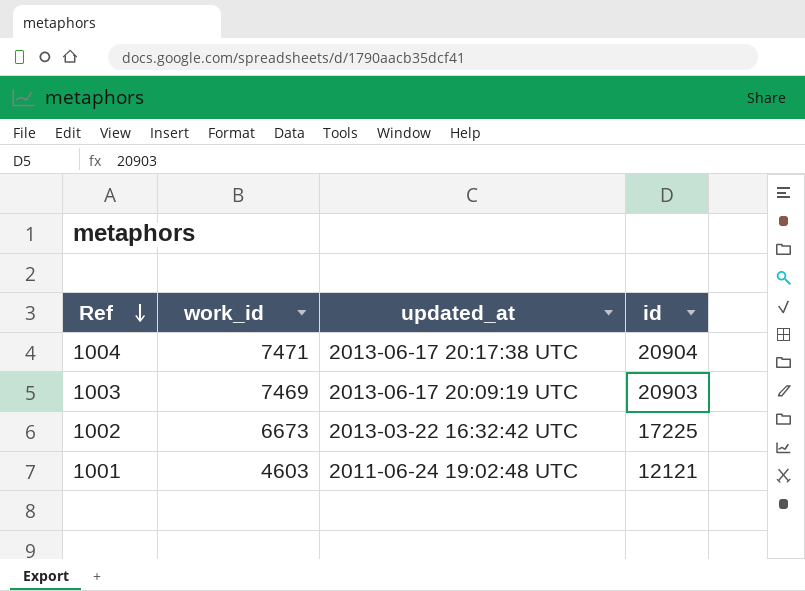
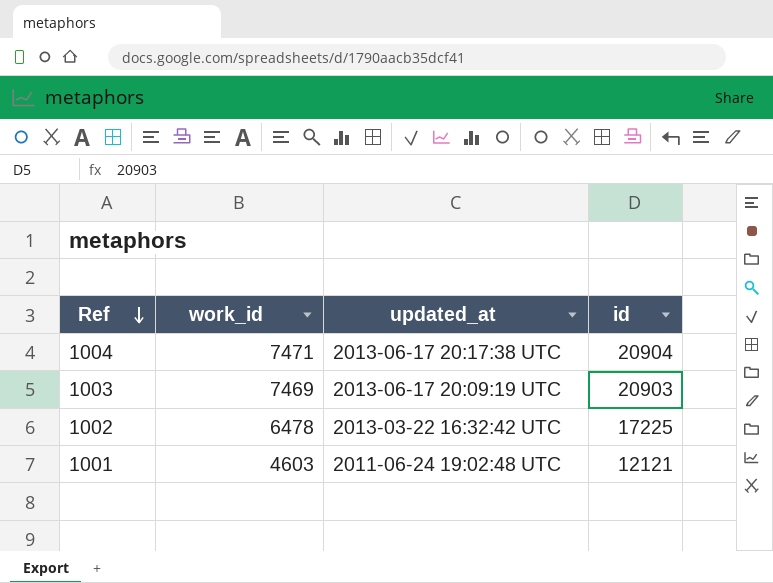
1002 | work_id: 6673 -> 6478

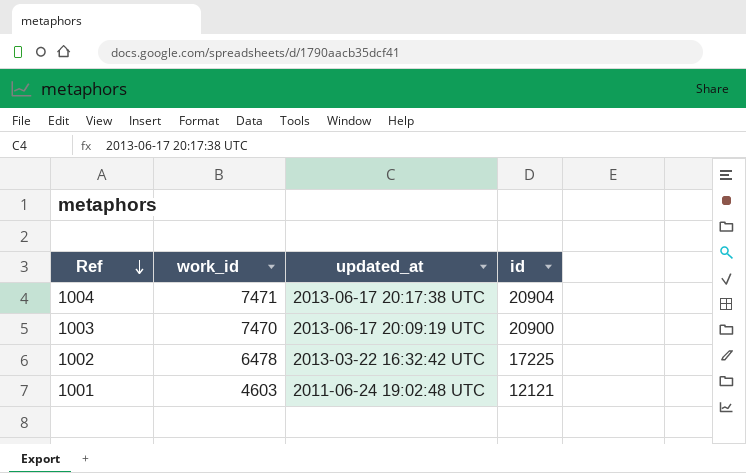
1003 | work_id: 7469 -> 7470
1003 | id: 20903 -> 20900

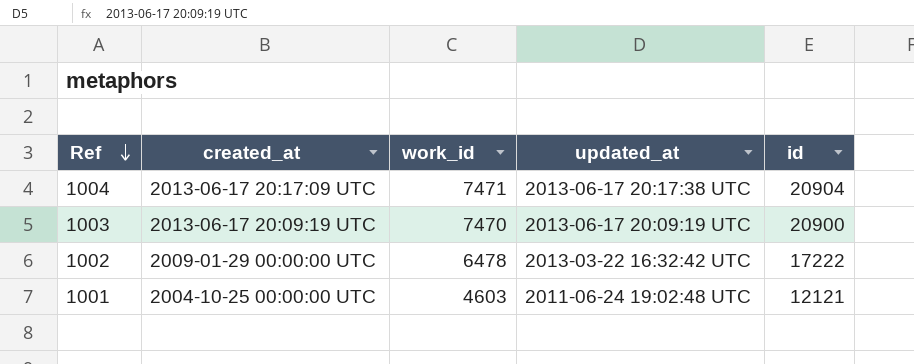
column created_at | position: none -> 2
1002 | id: 17225 -> 17222

